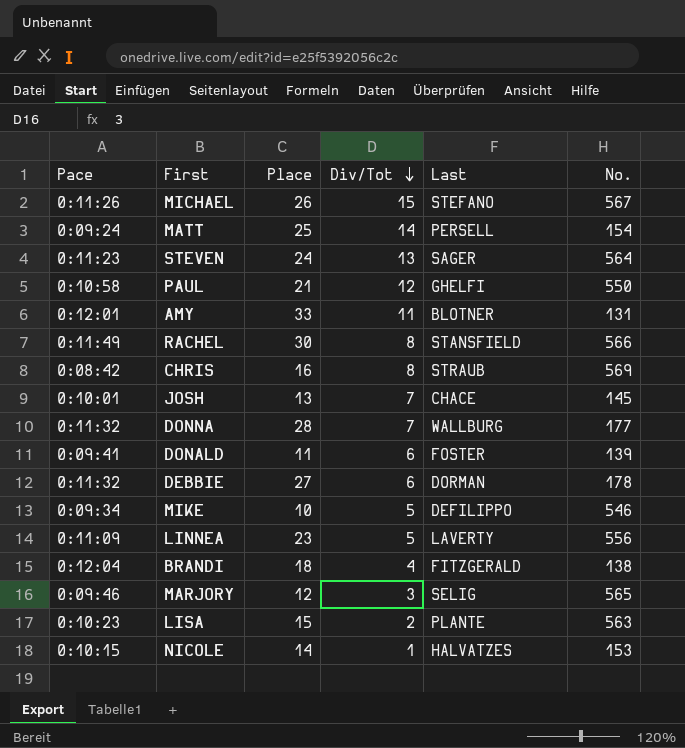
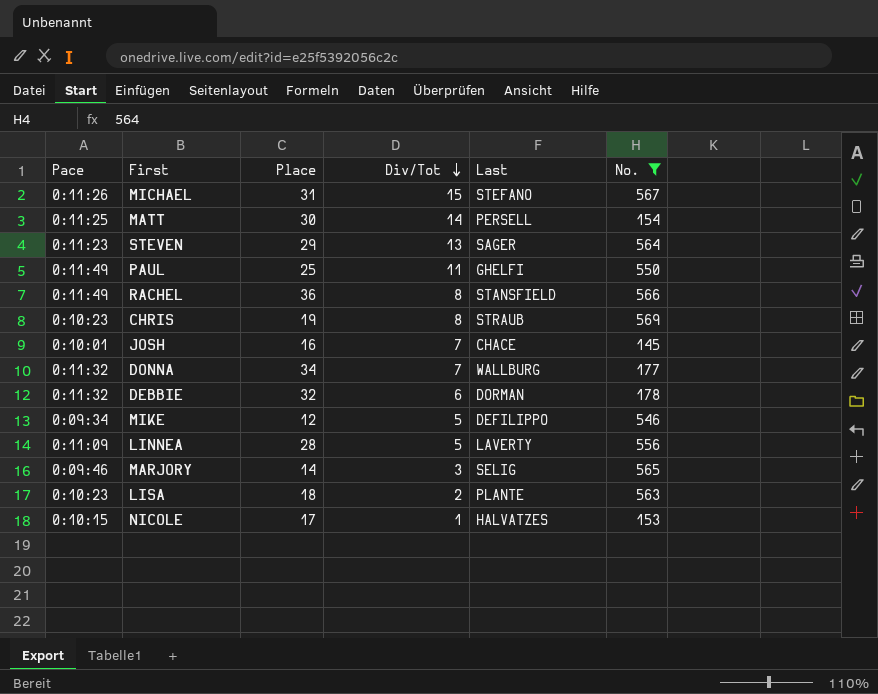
filter: none -> No. >= 145
MICHAEL | Place: 26 -> 31
MATT | Pace: 0:09:24 -> 0:11:25
MATT | Place: 25 -> 30
STEVEN | Place: 24 -> 29
PAUL | Pace: 0:10:58 -> 0:11:49
PAUL | Place: 21 -> 25
PAUL | Div/Tot: 12 -> 11
RACHEL | Place: 30 -> 36
CHRIS | Pace: 0:08:42 -> 0:10:23
CHRIS | Place: 16 -> 19
JOSH | Place: 13 -> 16
DONNA | Place: 28 -> 34
DEBBIE | Place: 27 -> 32
MIKE | Place: 10 -> 12
LINNEA | Place: 23 -> 28
MARJORY | Place: 12 -> 14
LISA | Place: 15 -> 18
NICOLE | Place: 14 -> 17

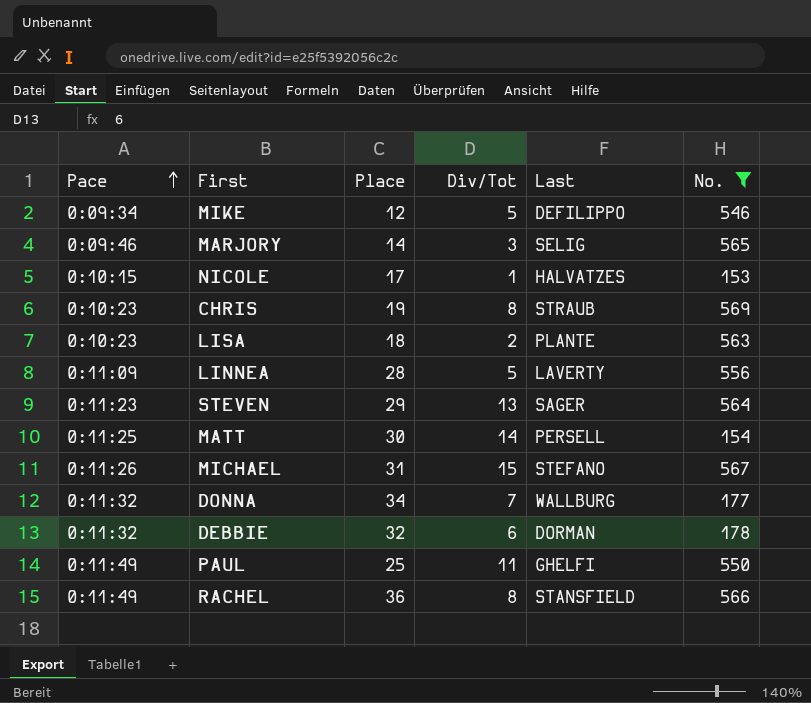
row order: Div/Tot descending -> Pace ascending
row JOSH: 0:10:01 | 16 | 7 | CHACE | 145 -> none

